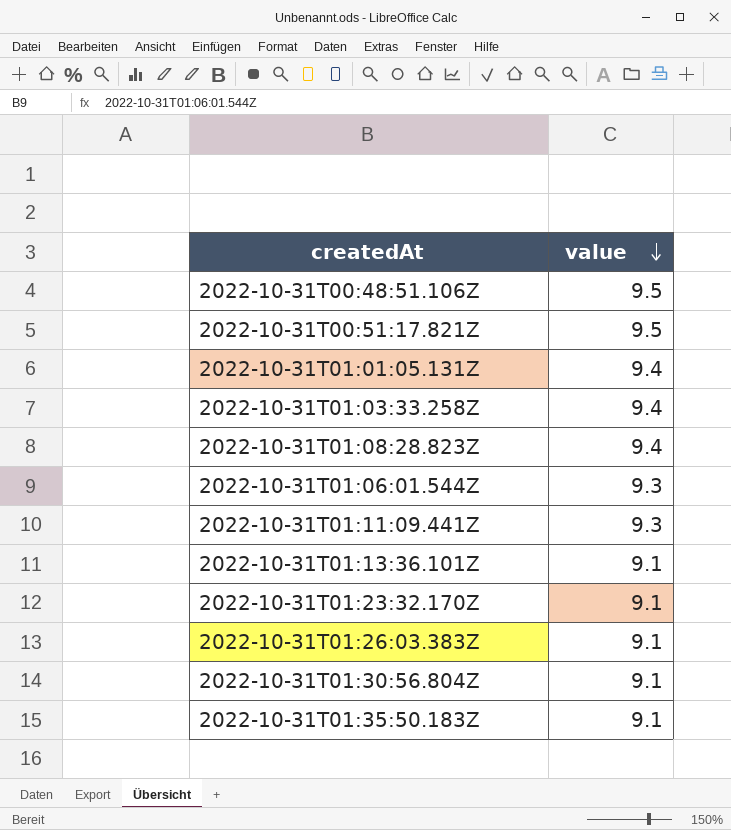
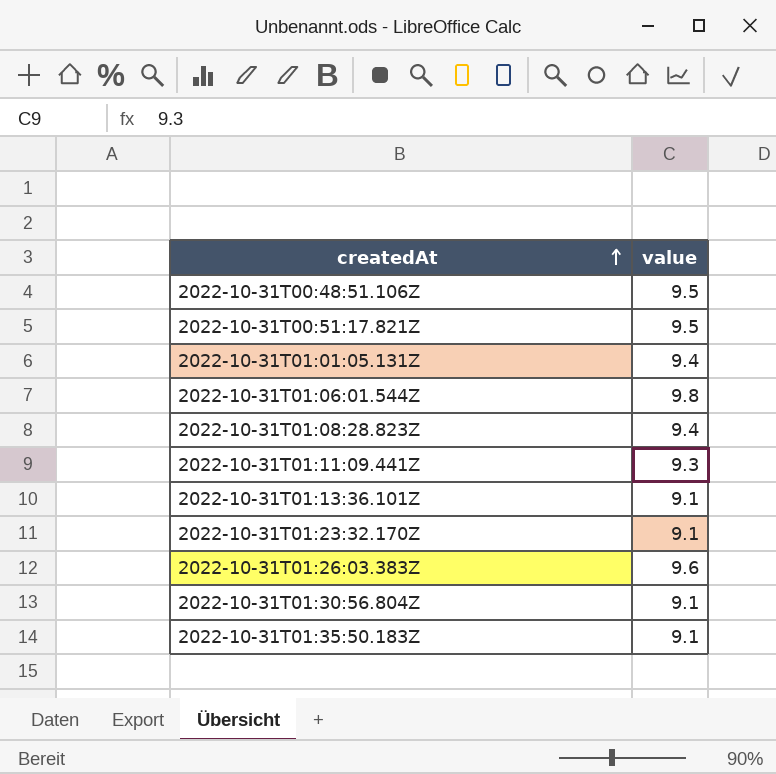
row order: value descending -> createdAt ascending
row 2022-10-31T01:03:33.258Z: 9.4 -> none
2022-10-31T01:06:01.544Z | value: 9.3 -> 9.8
2022-10-31T01:26:03.383Z | value: 9.1 -> 9.6

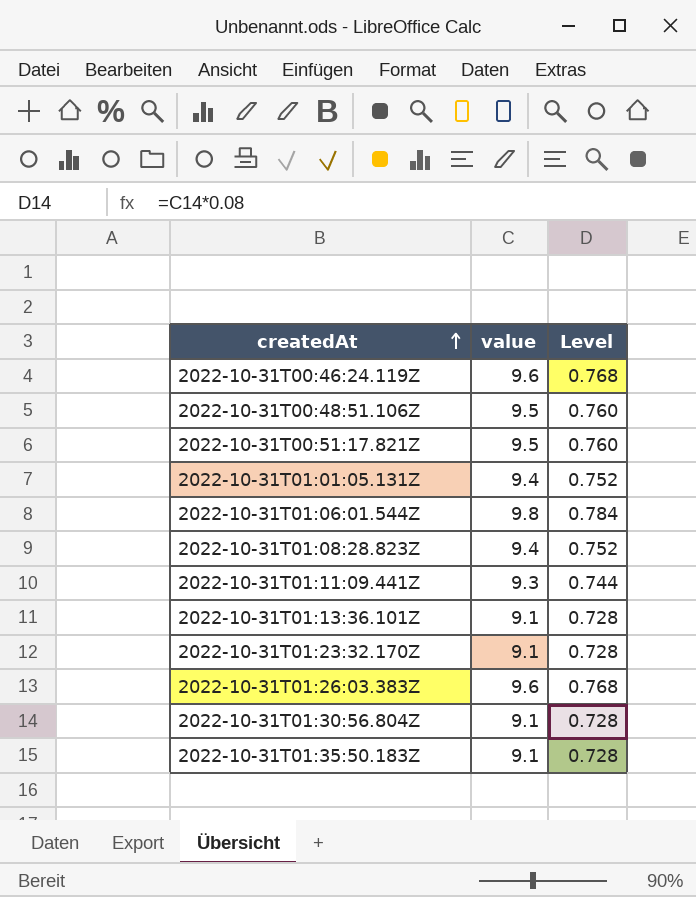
column Level | formula: none -> [value] * 0.08
row 2022-10-31T00:46:24.119Z: none -> 9.6 | 0.768

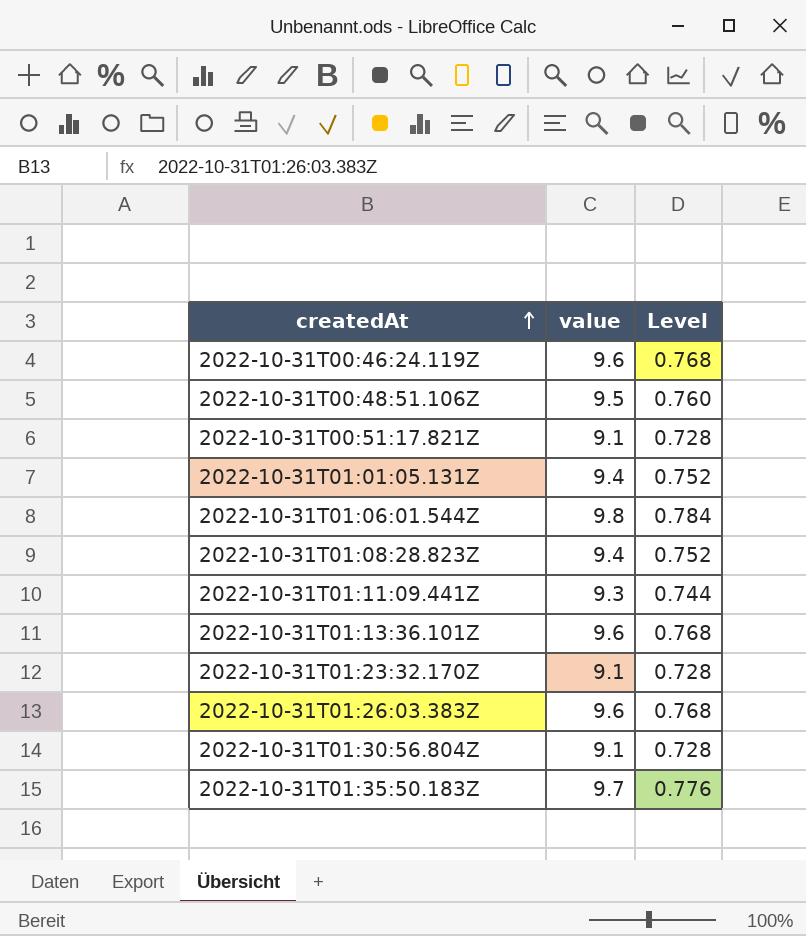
2022-10-31T00:51:17.821Z | value: 9.5 -> 9.1
2022-10-31T00:51:17.821Z | Level: 0.760 -> 0.728
2022-10-31T01:13:36.101Z | value: 9.1 -> 9.6
2022-10-31T01:13:36.101Z | Level: 0.728 -> 0.768
2022-10-31T01:35:50.183Z | value: 9.1 -> 9.7
2022-10-31T01:35:50.183Z | Level: 0.728 -> 0.776

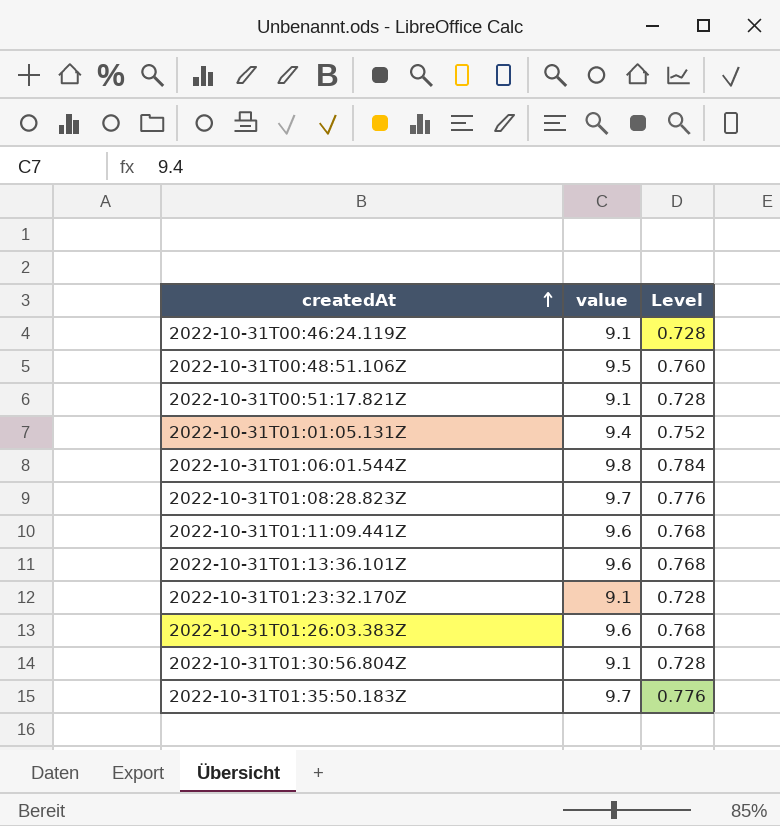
2022-10-31T00:46:24.119Z | value: 9.6 -> 9.1
2022-10-31T00:46:24.119Z | Level: 0.768 -> 0.728
2022-10-31T01:08:28.823Z | value: 9.4 -> 9.7
2022-10-31T01:08:28.823Z | Level: 0.752 -> 0.776
2022-10-31T01:11:09.441Z | value: 9.3 -> 9.6
2022-10-31T01:11:09.441Z | Level: 0.744 -> 0.768

